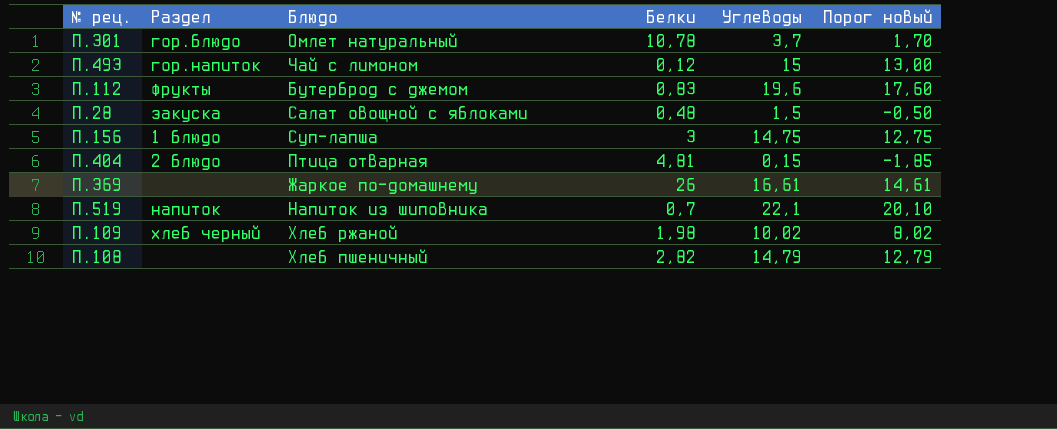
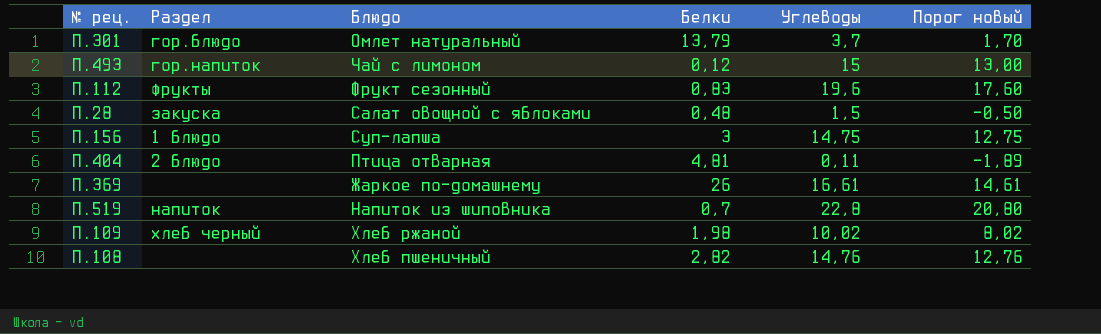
П.301 | Белки: 10,78 -> 13,79
П.112 | Блюдо: Бутерброд с джемом -> Фрукт сезонный
П.404 | Углеводы: 0,15 -> 0,11
П.404 | Порог новый: -1,85 -> -1,89
П.519 | Углеводы: 22,1 -> 22,8
П.519 | Порог новый: 20,10 -> 20,80
П.108 | Углеводы: 14,79 -> 14,76
П.108 | Порог новый: 12,79 -> 12,76

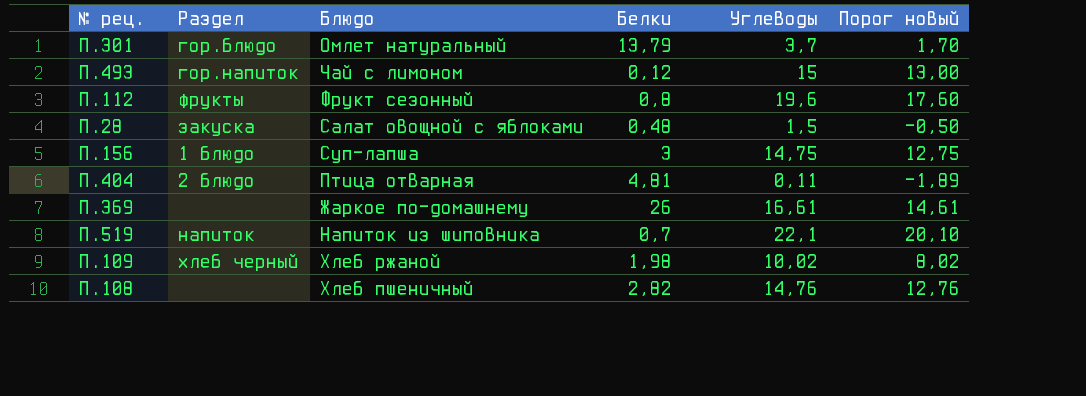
П.112 | Белки: 0,83 -> 0,8
П.519 | Углеводы: 22,8 -> 22,1
П.519 | Порог новый: 20,80 -> 20,10

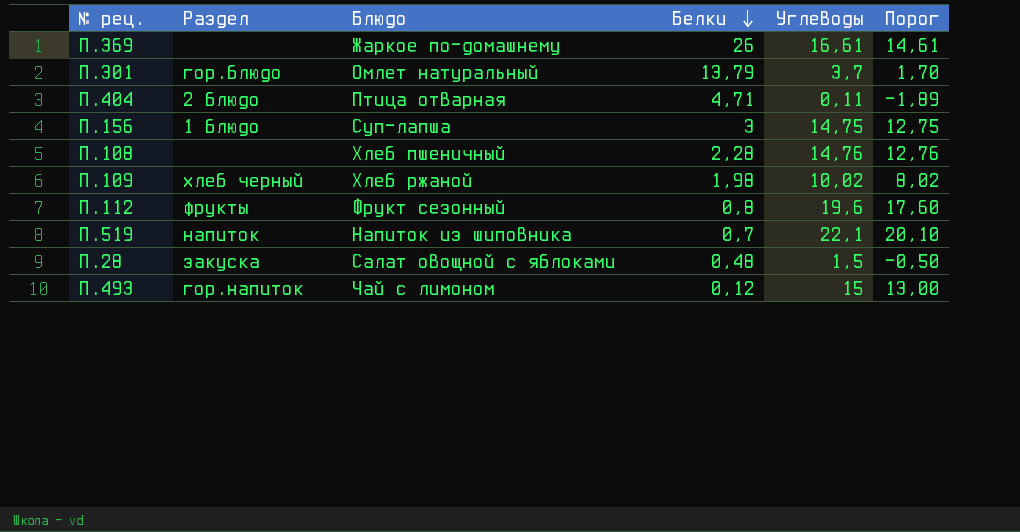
row order: none -> Белки descending
column name: Порог новый -> Порог
П.404 | Белки: 4,81 -> 4,71
П.108 | Белки: 2,82 -> 2,28

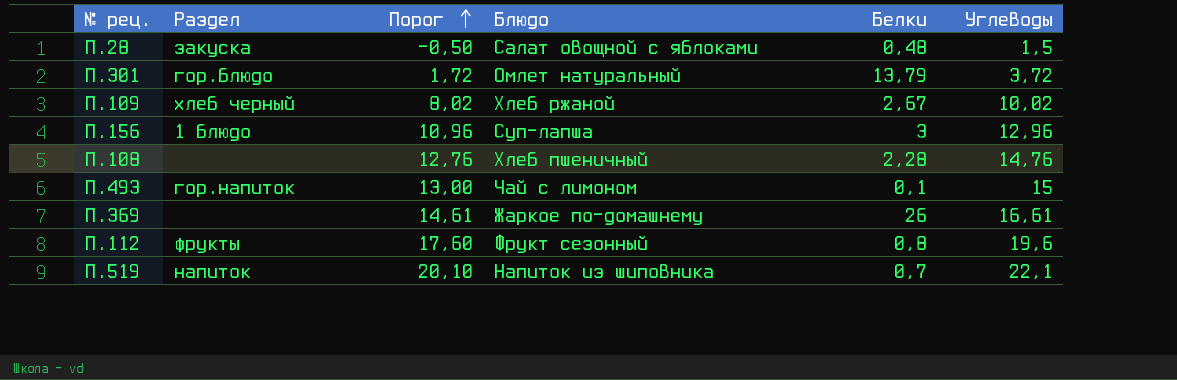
row order: Белки descending -> Порог ascending
column Порог | position: 6 -> 3
row П.404: 2 блюдо | Птица отварная | 4,71 | 0,11 | -1,89 -> none
П.301 | Порог: 1,70 -> 1,72
П.301 | Углеводы: 3,7 -> 3,72
П.109 | Белки: 1,98 -> 2,67
П.156 | Порог: 12,75 -> 10,96
П.156 | Углеводы: 14,75 -> 12,96
П.493 | Белки: 0,12 -> 0,1

